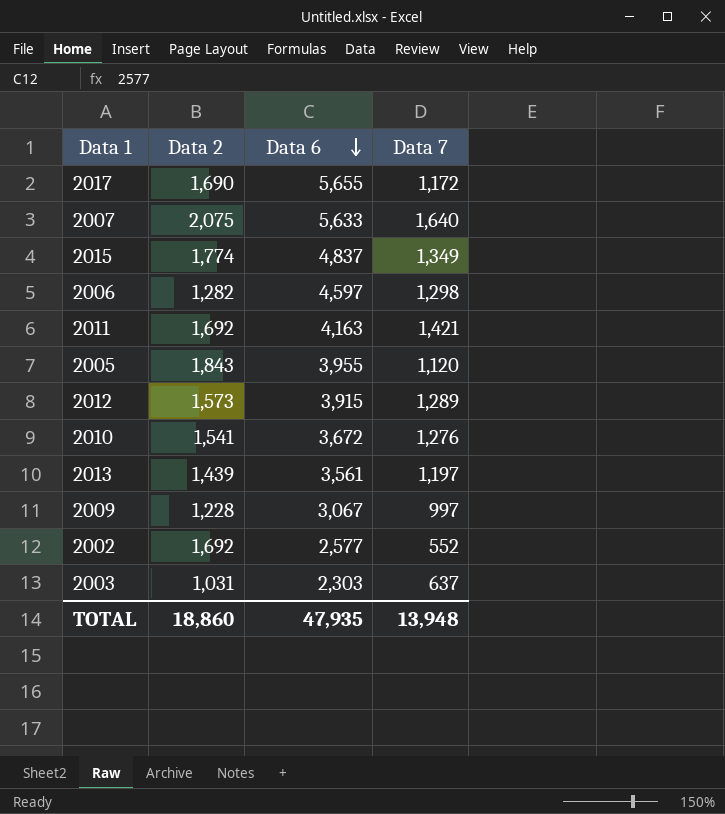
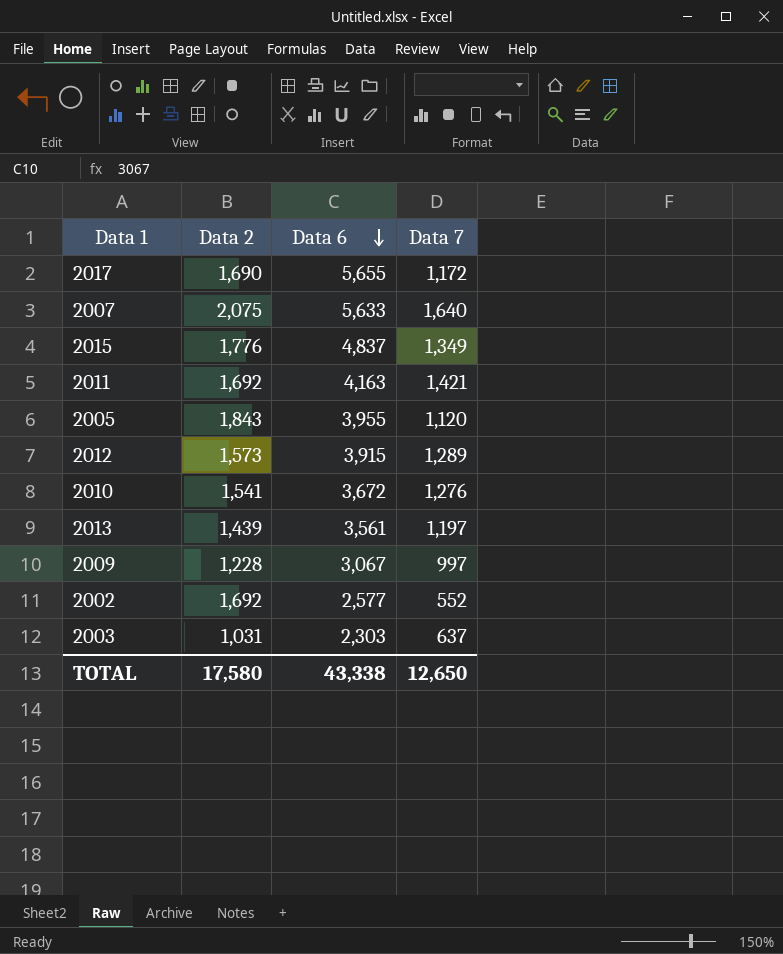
row 2006: 1,282 | 4,597 | 1,298 -> none
2015 | Data 2: 1,774 -> 1,776
TOTAL | Data 2: 18,860 -> 17,580
TOTAL | Data 6: 47,935 -> 43,338
TOTAL | Data 7: 13,948 -> 12,650

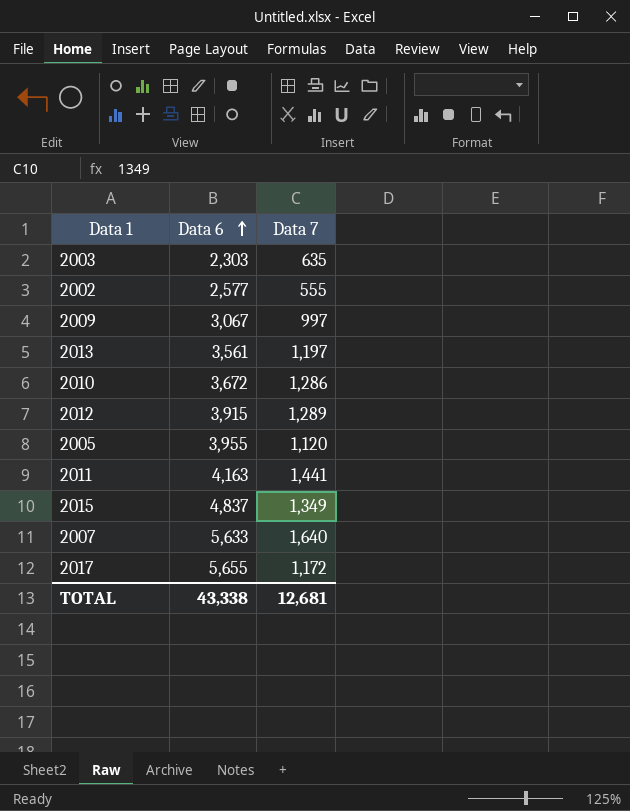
row order: Data 6 descending -> Data 6 ascending
column Data 2 | position: 2 -> none
2003 | Data 7: 637 -> 635
2002 | Data 7: 552 -> 555
2010 | Data 7: 1,276 -> 1,286
2011 | Data 7: 1,421 -> 1,441
TOTAL | Data 7: 12,650 -> 12,681

